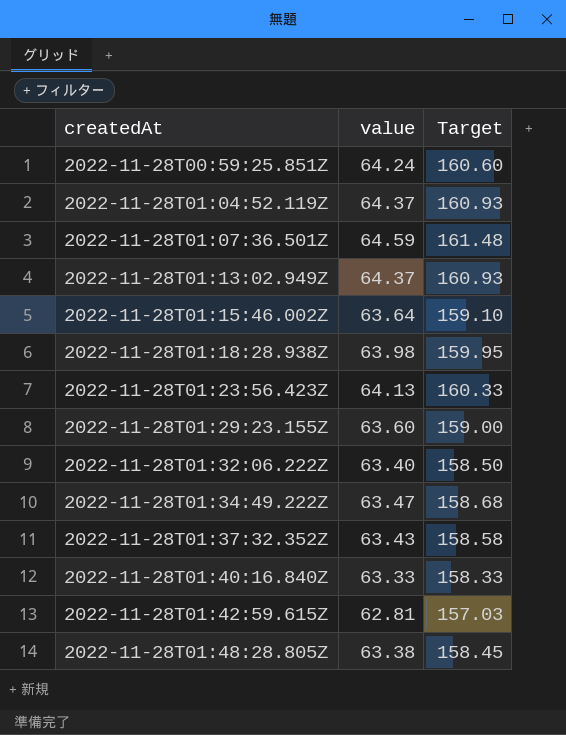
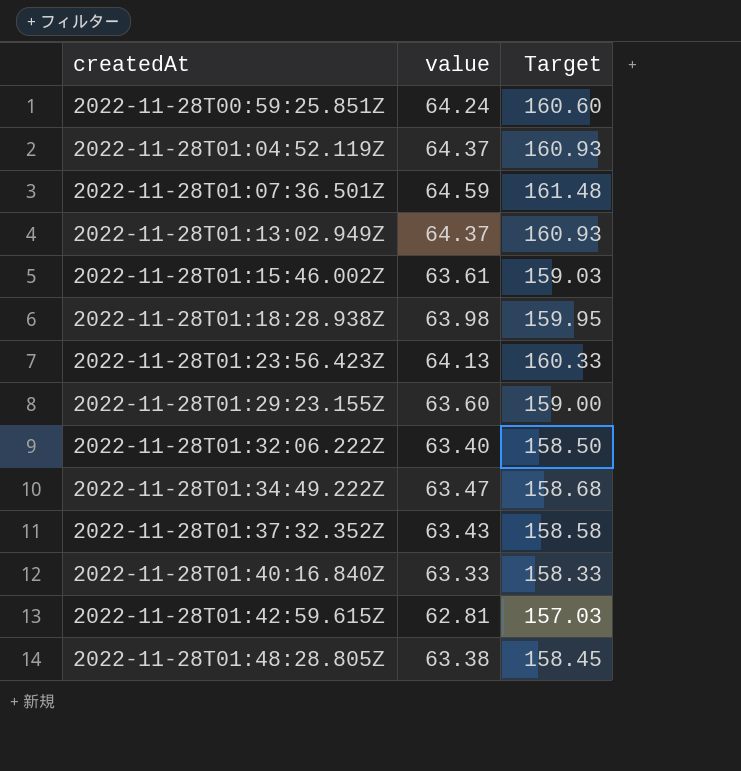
2022-11-28T01:15:46.002Z | value: 63.64 -> 63.61
2022-11-28T01:15:46.002Z | Target: 159.10 -> 159.03

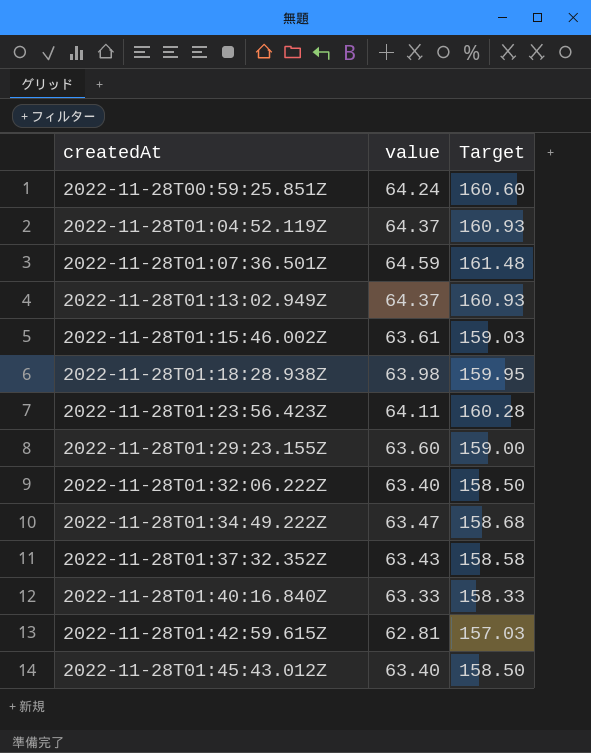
row 2022-11-28T01:48:28.805Z: 63.38 | 158.45 -> none
2022-11-28T01:23:56.423Z | value: 64.13 -> 64.11
2022-11-28T01:23:56.423Z | Target: 160.33 -> 160.28
row 2022-11-28T01:45:43.012Z: none -> 63.40 | 158.50

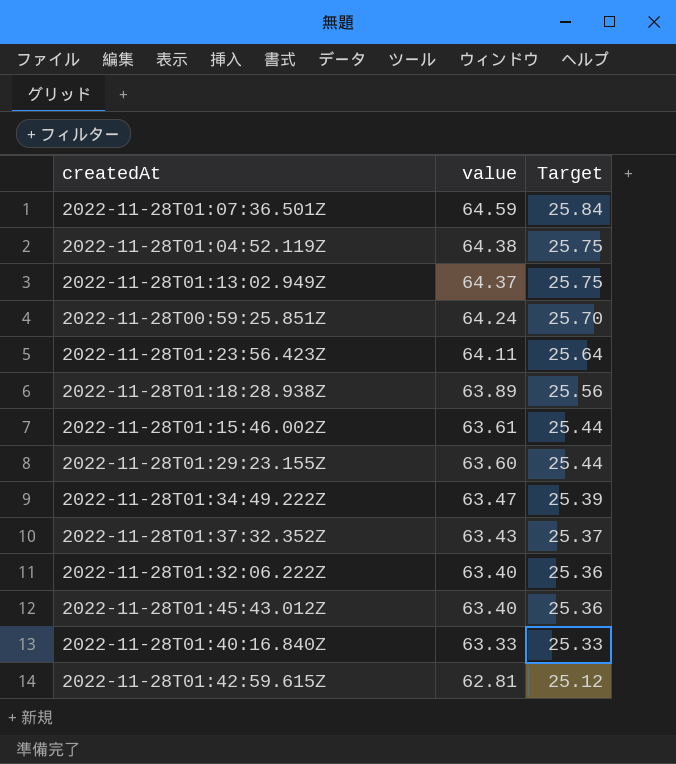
row order: createdAt ascending -> value descending
column Target | formula: [value] * 2.5 -> [value] * 0.4
2022-11-28T01:04:52.119Z | value: 64.37 -> 64.38
2022-11-28T01:18:28.938Z | value: 63.98 -> 63.89

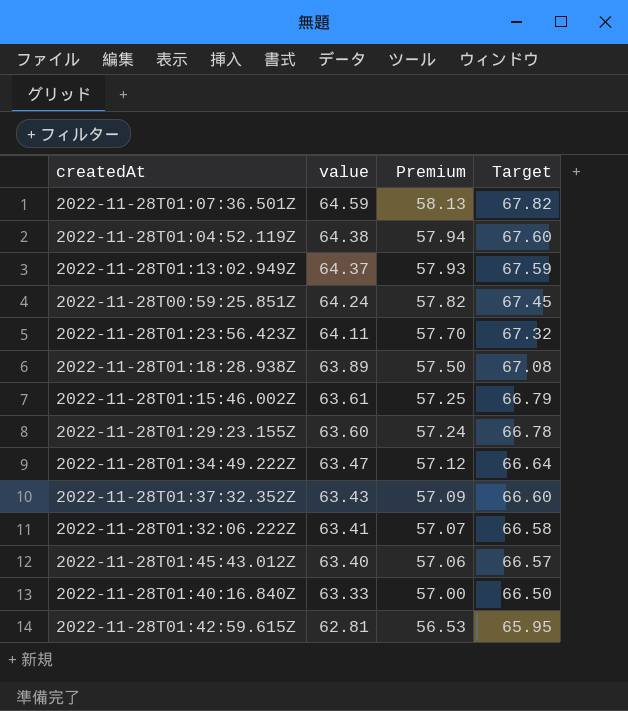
column Premium | formula: none -> [value] * 0.9
column Target | formula: [value] * 0.4 -> [value] * 1.05
2022-11-28T01:32:06.222Z | value: 63.40 -> 63.41

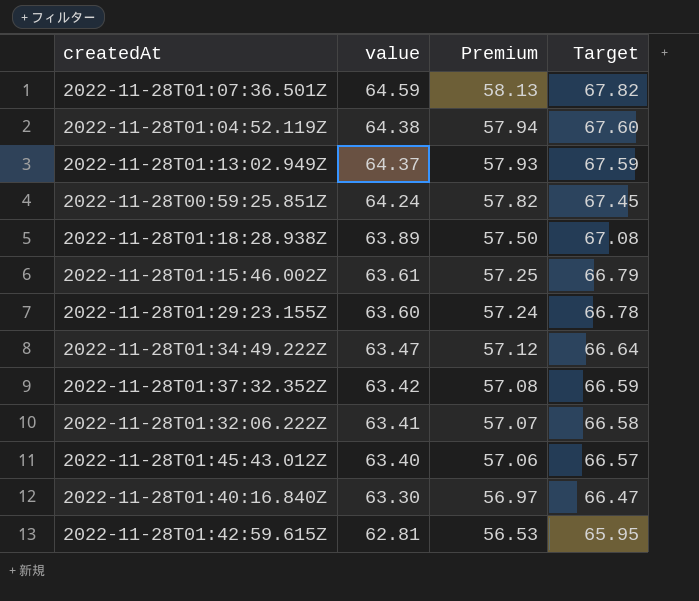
row 2022-11-28T01:23:56.423Z: 64.11 | 57.70 | 67.32 -> none
2022-11-28T01:37:32.352Z | value: 63.43 -> 63.42
2022-11-28T01:37:32.352Z | Premium: 57.09 -> 57.08
2022-11-28T01:37:32.352Z | Target: 66.60 -> 66.59
2022-11-28T01:40:16.840Z | value: 63.33 -> 63.30
2022-11-28T01:40:16.840Z | Premium: 57.00 -> 56.97
2022-11-28T01:40:16.840Z | Target: 66.50 -> 66.47

